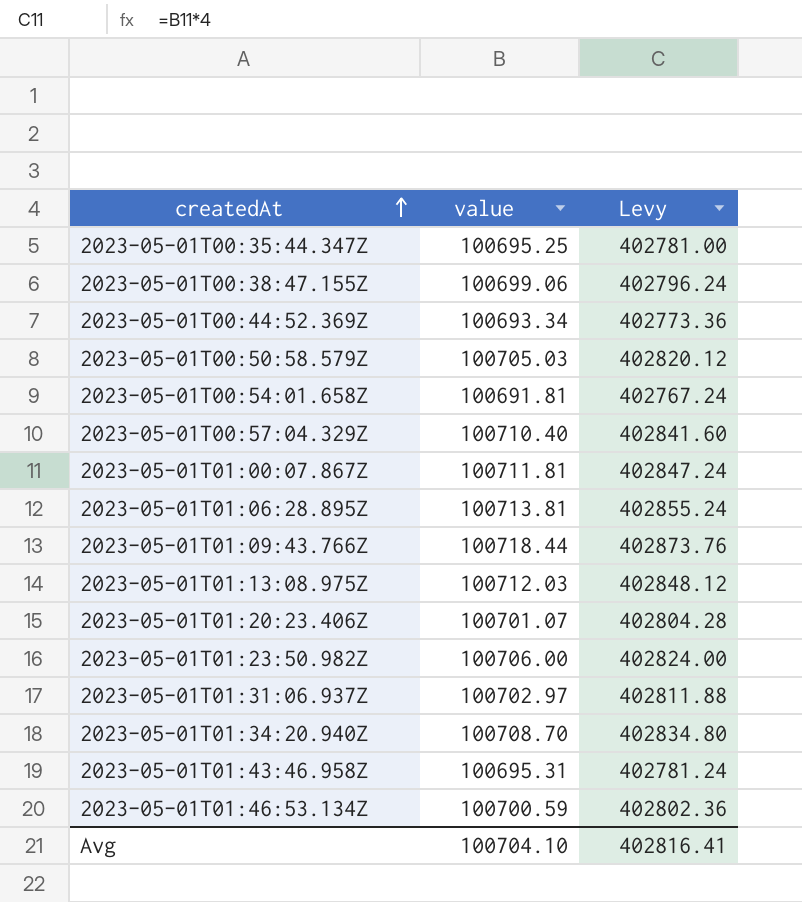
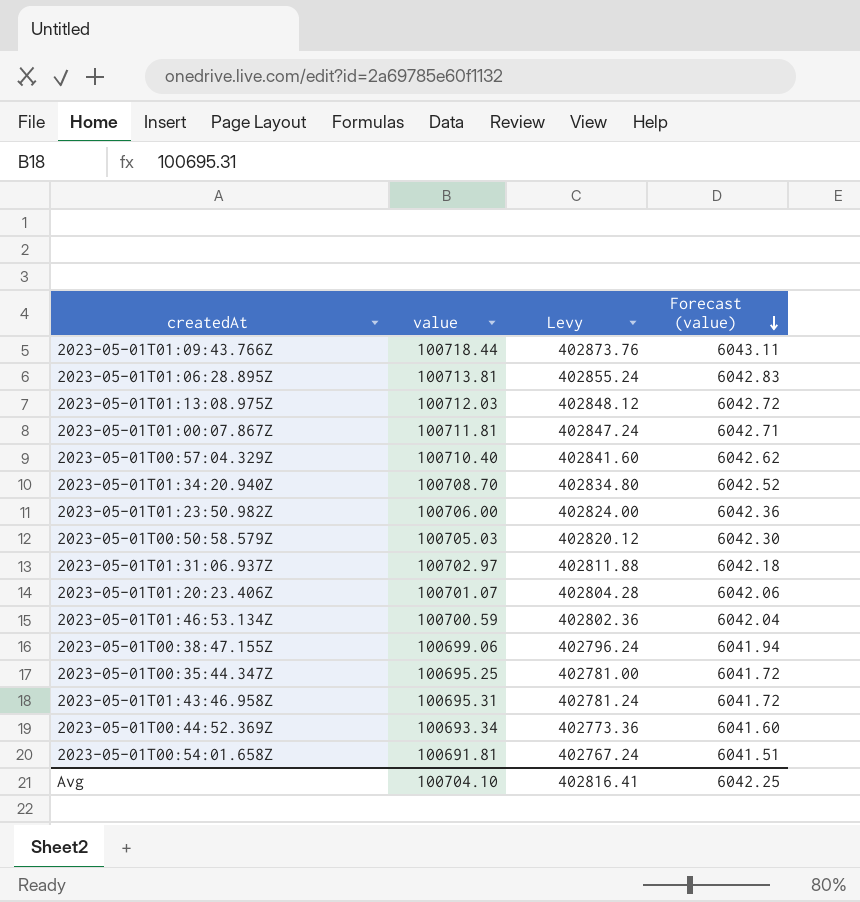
row order: createdAt ascending -> Forecast (value) descending
column Forecast (value) | formula: none -> [value] * 0.06

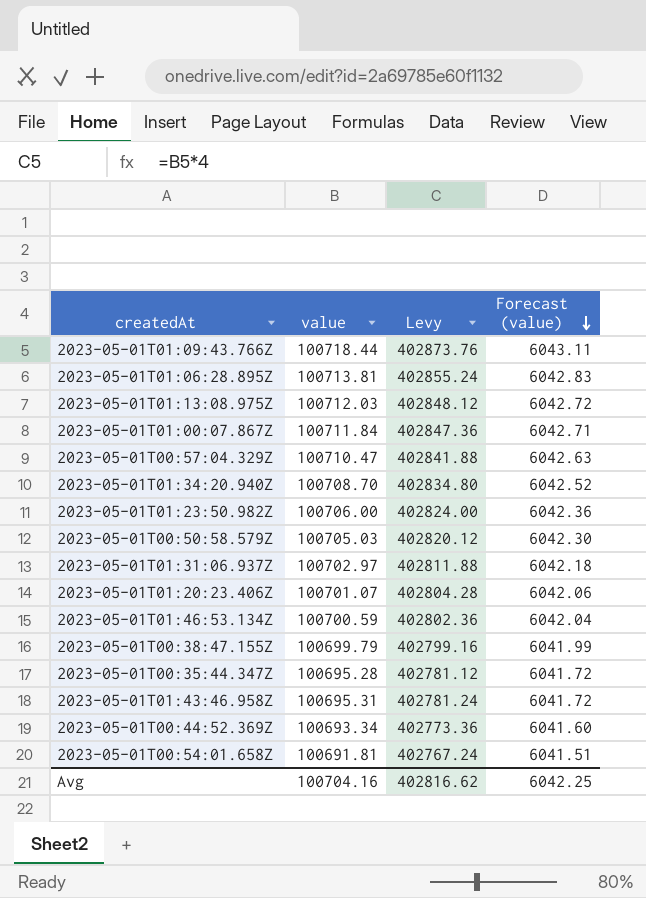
2023-05-01T01:00:07.867Z | value: 100711.81 -> 100711.84
2023-05-01T01:00:07.867Z | Levy: 402847.24 -> 402847.36
2023-05-01T00:57:04.329Z | value: 100710.40 -> 100710.47
2023-05-01T00:57:04.329Z | Levy: 402841.60 -> 402841.88
2023-05-01T00:57:04.329Z | Forecast (value): 6042.62 -> 6042.63
2023-05-01T00:38:47.155Z | value: 100699.06 -> 100699.79
2023-05-01T00:38:47.155Z | Levy: 402796.24 -> 402799.16
2023-05-01T00:38:47.155Z | Forecast (value): 6041.94 -> 6041.99
2023-05-01T00:35:44.347Z | value: 100695.25 -> 100695.28
2023-05-01T00:35:44.347Z | Levy: 402781.00 -> 402781.12
Avg | value: 100704.10 -> 100704.16
Avg | Levy: 402816.41 -> 402816.62

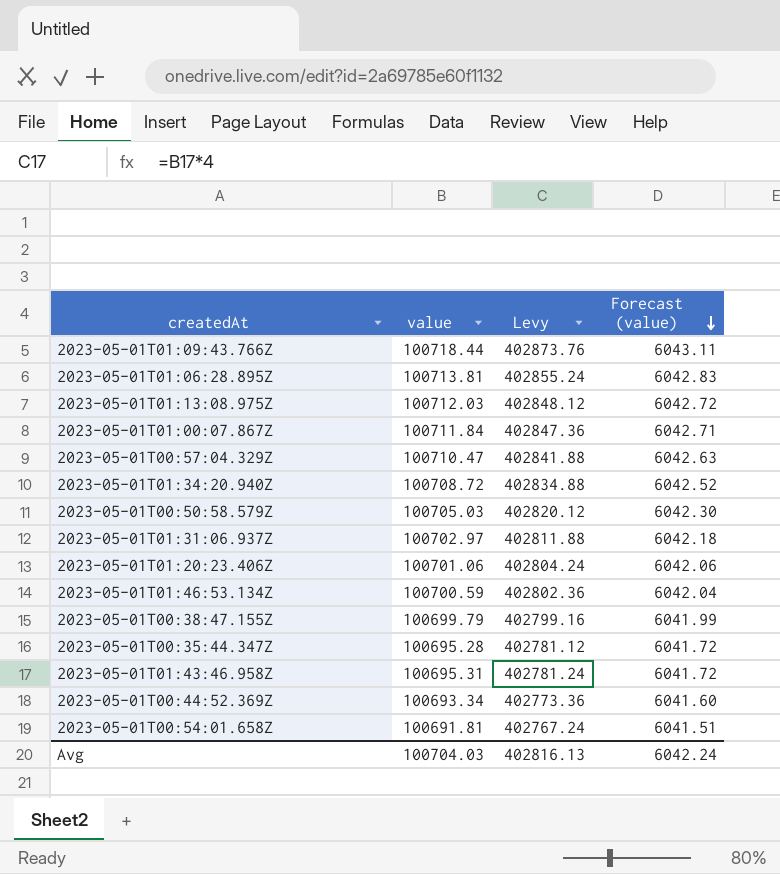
row 2023-05-01T01:23:50.982Z: 100706.00 | 402824.00 | 6042.36 -> none
2023-05-01T01:34:20.940Z | value: 100708.70 -> 100708.72
2023-05-01T01:34:20.940Z | Levy: 402834.80 -> 402834.88
2023-05-01T01:20:23.406Z | value: 100701.07 -> 100701.06
2023-05-01T01:20:23.406Z | Levy: 402804.28 -> 402804.24
Avg | value: 100704.16 -> 100704.03
Avg | Levy: 402816.62 -> 402816.13
Avg | Forecast (value): 6042.25 -> 6042.24

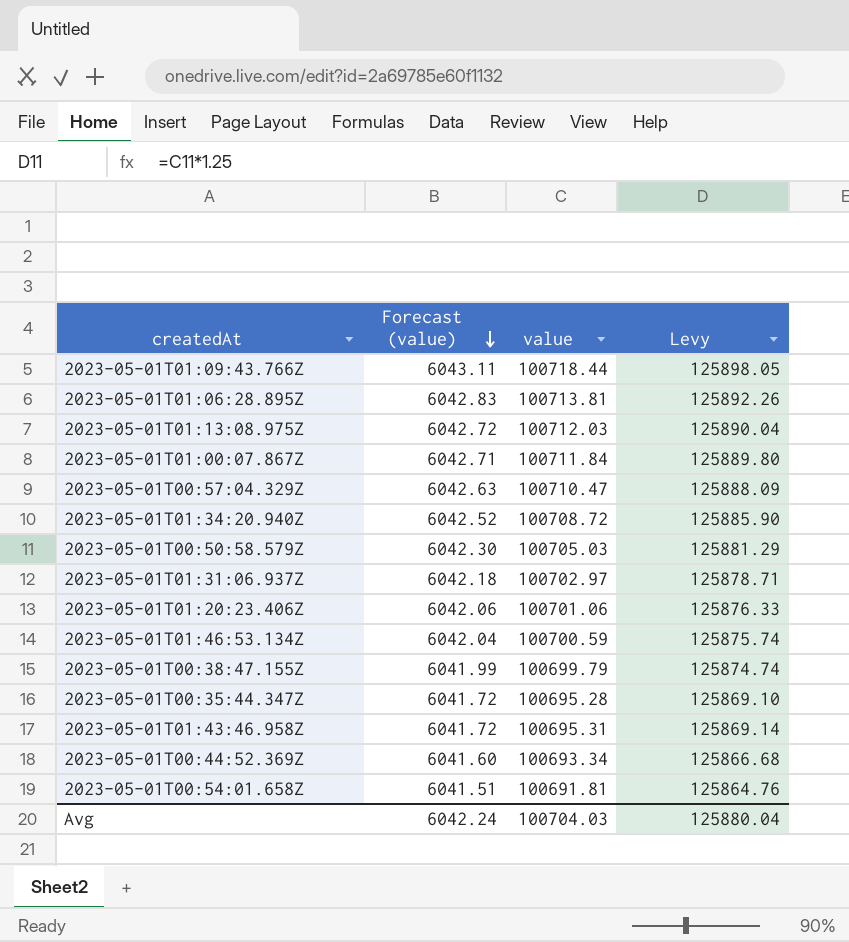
column Forecast (value) | position: 4 -> 2
column Levy | formula: [value] * 4 -> [value] * 1.25
Avg | Levy: 402816.13 -> 125880.04

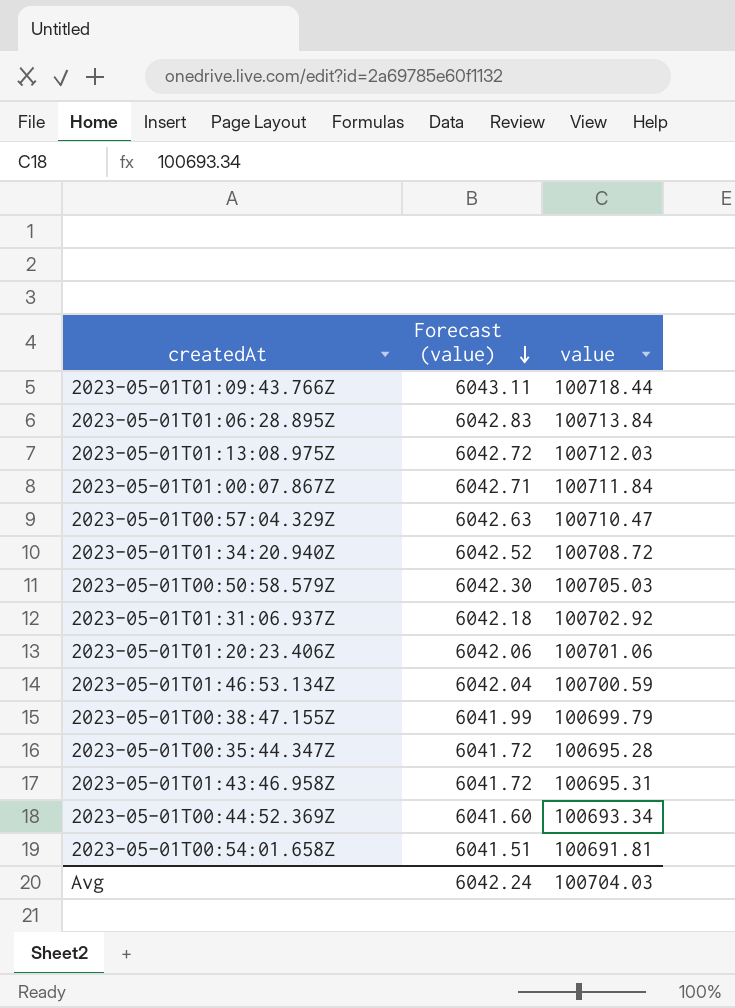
column Levy | formula: [value] * 1.25 -> none
2023-05-01T01:06:28.895Z | value: 100713.81 -> 100713.84
2023-05-01T01:31:06.937Z | value: 100702.97 -> 100702.92

